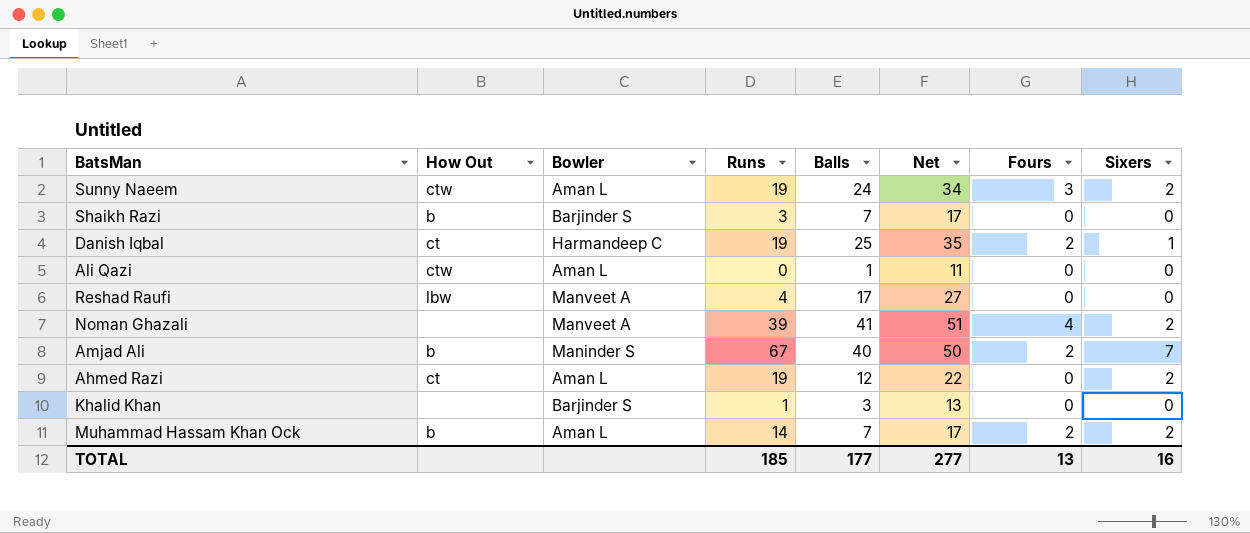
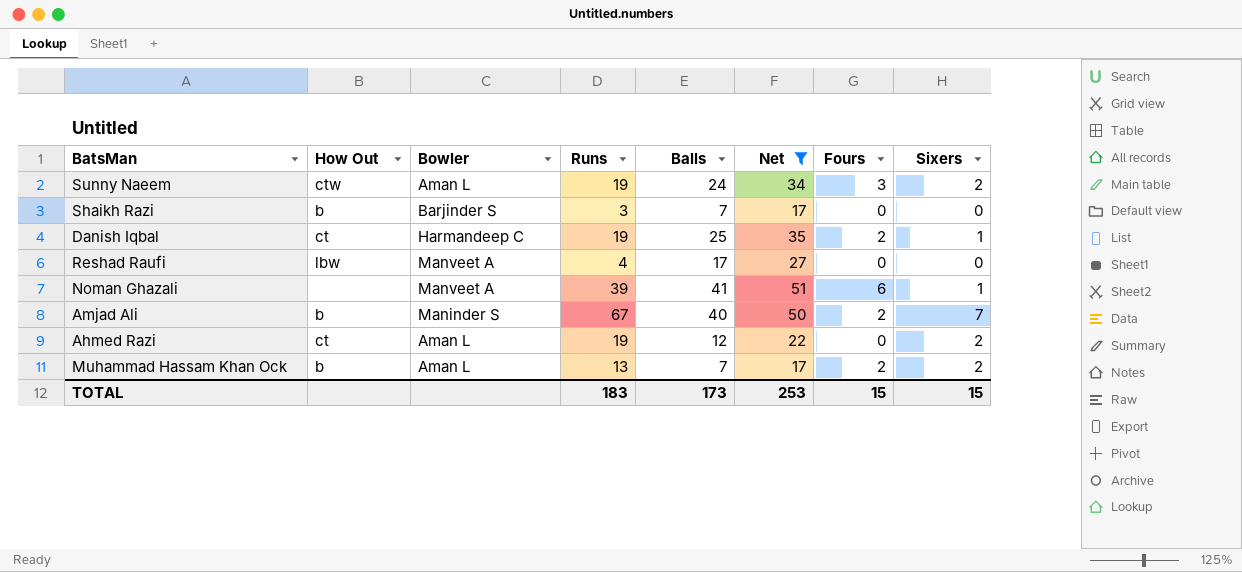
filter: none -> Net >= 17
Noman Ghazali | Fours: 4 -> 6
Noman Ghazali | Sixers: 2 -> 1
Muhammad Hassam Khan Ock | Runs: 14 -> 13
TOTAL | Runs: 185 -> 183
TOTAL | Balls: 177 -> 173
TOTAL | Net: 277 -> 253
TOTAL | Fours: 13 -> 15
TOTAL | Sixers: 16 -> 15

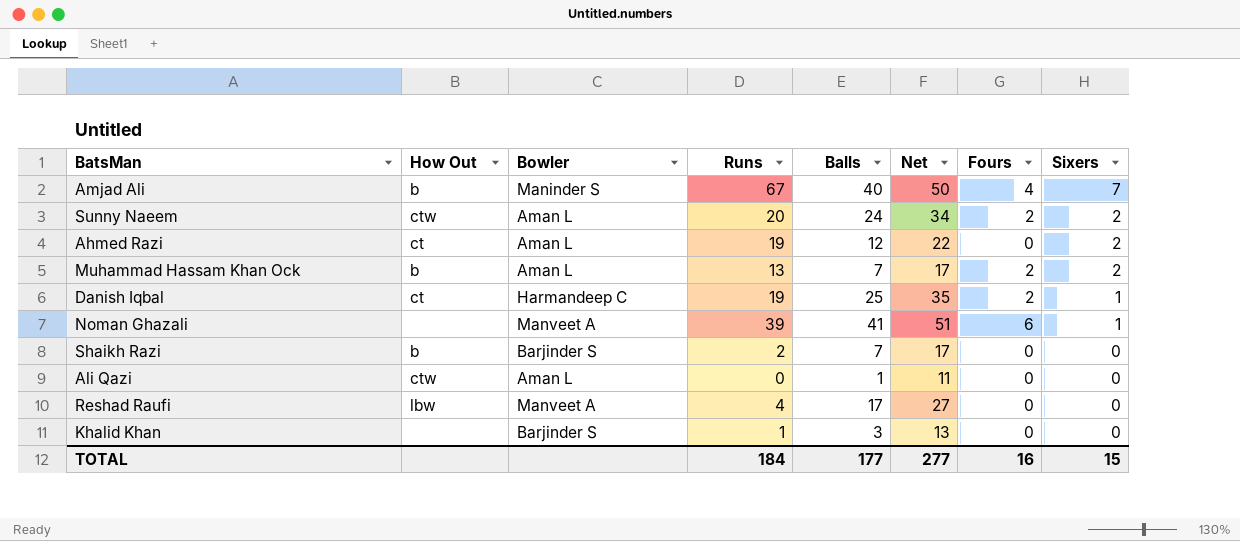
filter: Net >= 17 -> none
row order: none -> Sixers descending
Amjad Ali | Fours: 2 -> 4
Sunny Naeem | Runs: 19 -> 20
Sunny Naeem | Fours: 3 -> 2
Shaikh Razi | Runs: 3 -> 2
TOTAL | Runs: 183 -> 184
TOTAL | Balls: 173 -> 177
TOTAL | Net: 253 -> 277
TOTAL | Fours: 15 -> 16

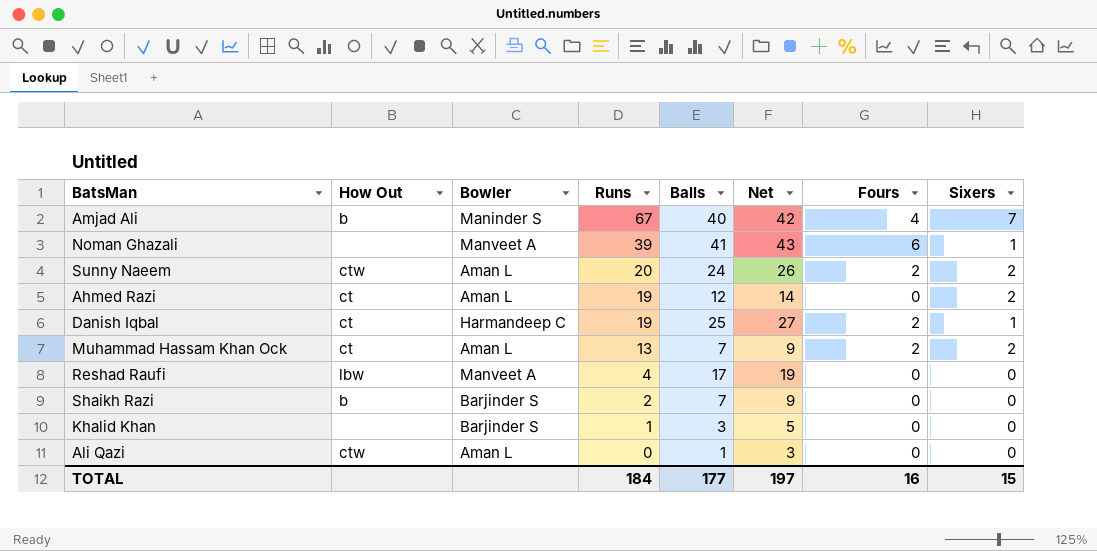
row order: Sixers descending -> Runs descending
column Net | formula: [Balls] + 10 -> [Balls] + 2
Muhammad Hassam Khan Ock | How Out: b -> ct
TOTAL | Net: 277 -> 197

